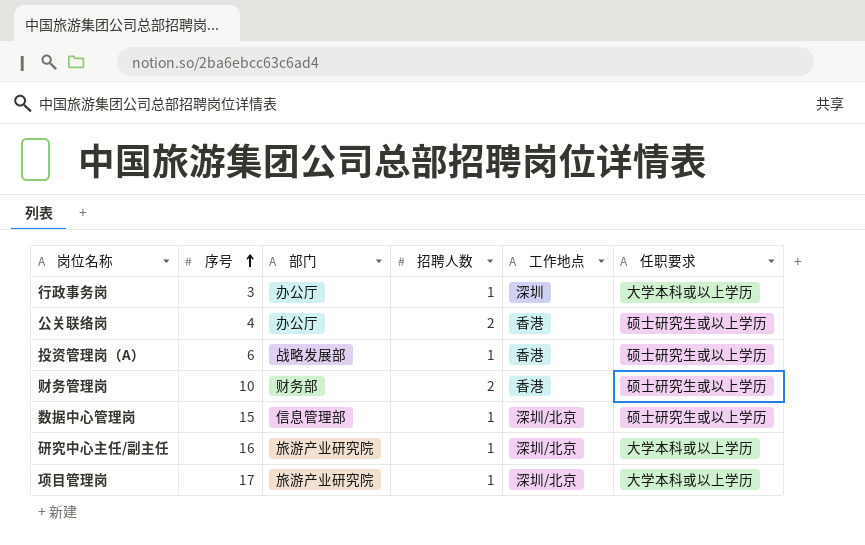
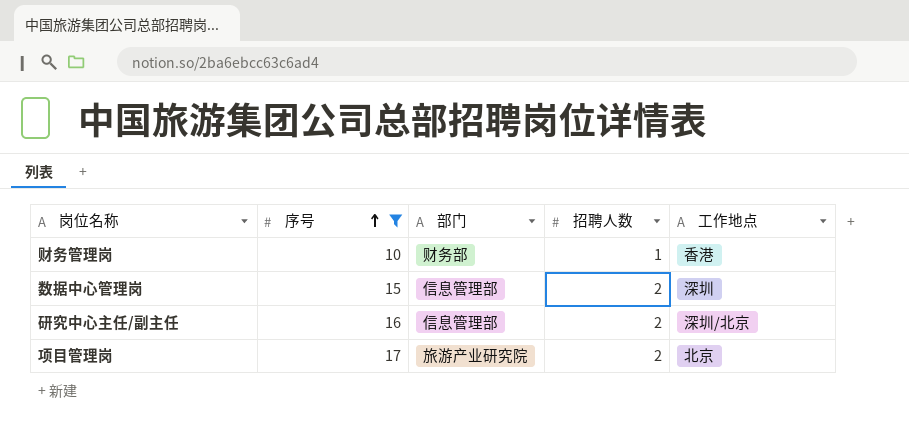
filter: none -> 序号 >= 10
column 任职要求 | position: 6 -> none
财务管理岗 | 招聘人数: 2 -> 1
数据中心管理岗 | 招聘人数: 1 -> 2
数据中心管理岗 | 工作地点: 深圳/北京 -> 深圳
研究中心主任/副主任 | 部门: 旅游产业研究院 -> 信息管理部
研究中心主任/副主任 | 招聘人数: 1 -> 2
项目管理岗 | 招聘人数: 1 -> 2
项目管理岗 | 工作地点: 深圳/北京 -> 北京

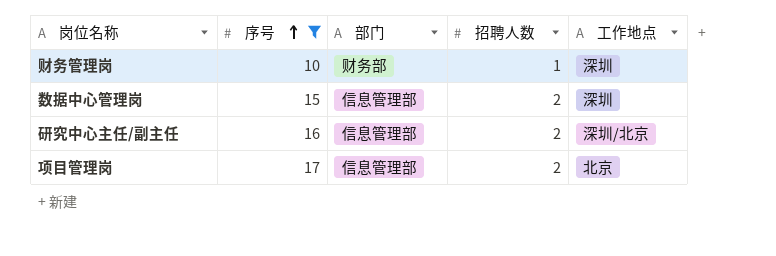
财务管理岗 | 工作地点: 香港 -> 深圳
项目管理岗 | 部门: 旅游产业研究院 -> 信息管理部

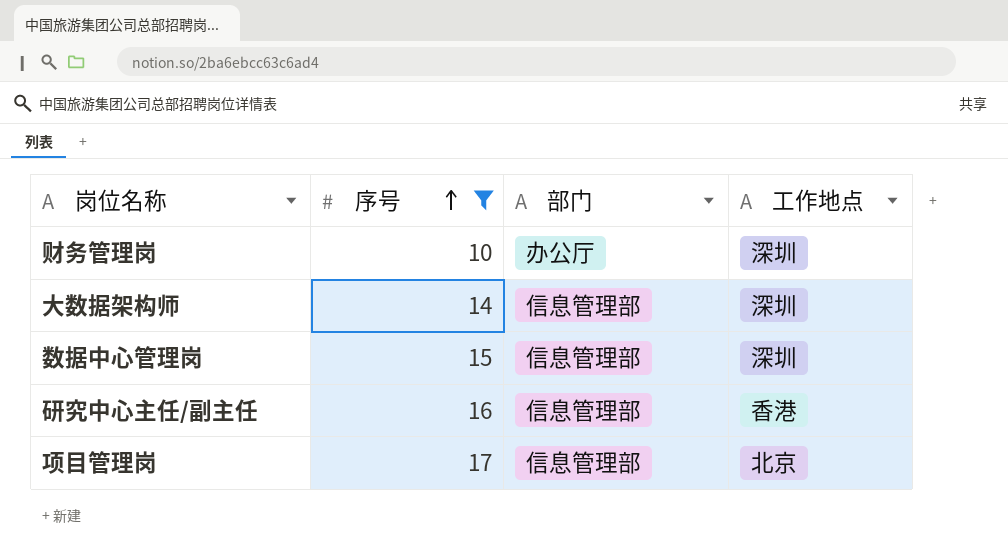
column 招聘人数 | position: 4 -> none
财务管理岗 | 部门: 财务部 -> 办公厅
row 大数据架构师: none -> 14 | 信息管理部 | 深圳
研究中心主任/副主任 | 工作地点: 深圳/北京 -> 香港

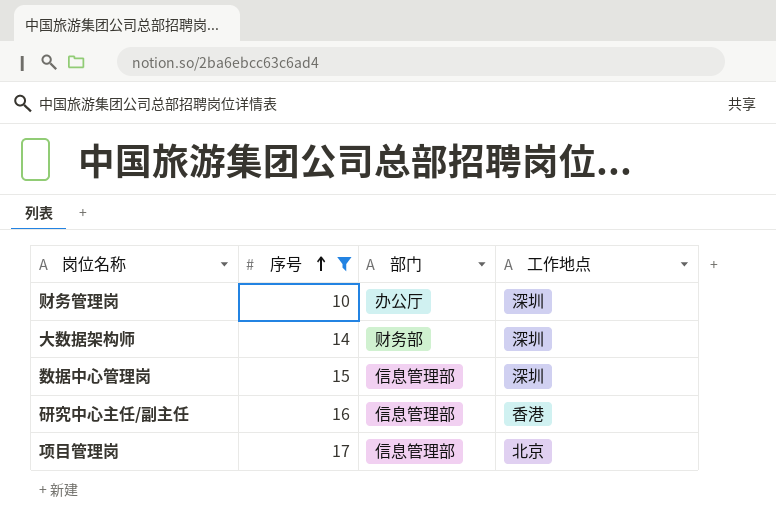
大数据架构师 | 部门: 信息管理部 -> 财务部

